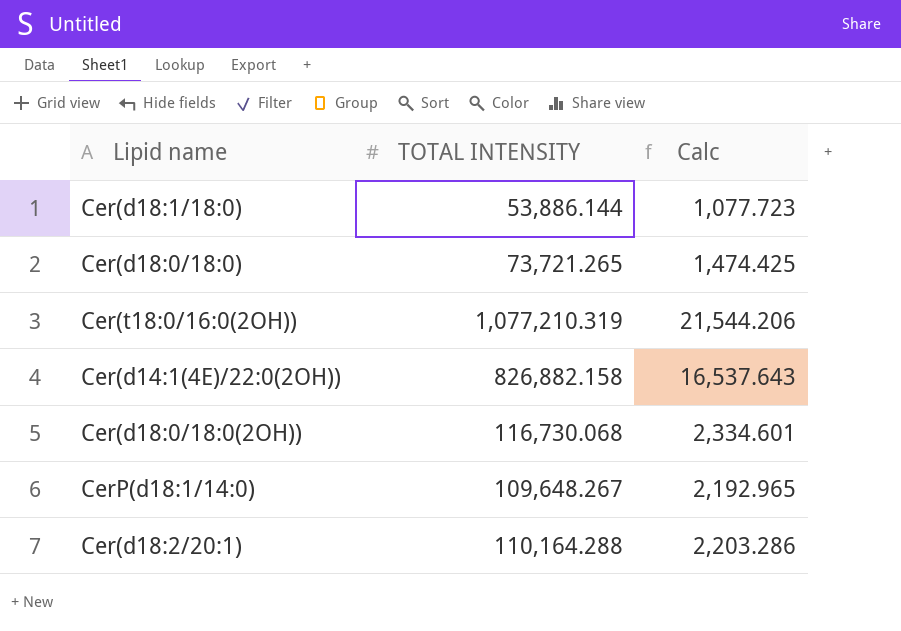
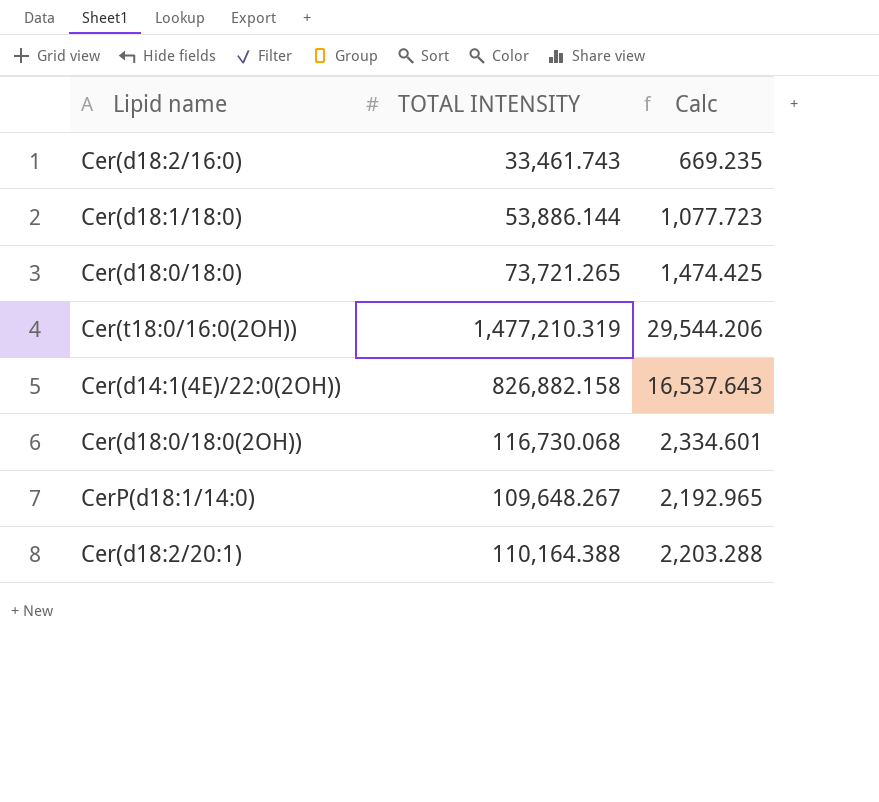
row Cer(d18:2/16:0): none -> 33,461.743 | 669.235
Cer(t18:0/16:0(2OH)) | TOTAL INTENSITY: 1,077,210.319 -> 1,477,210.319
Cer(t18:0/16:0(2OH)) | Calc: 21,544.206 -> 29,544.206
Cer(d18:2/20:1) | TOTAL INTENSITY: 110,164.288 -> 110,164.388
Cer(d18:2/20:1) | Calc: 2,203.286 -> 2,203.288

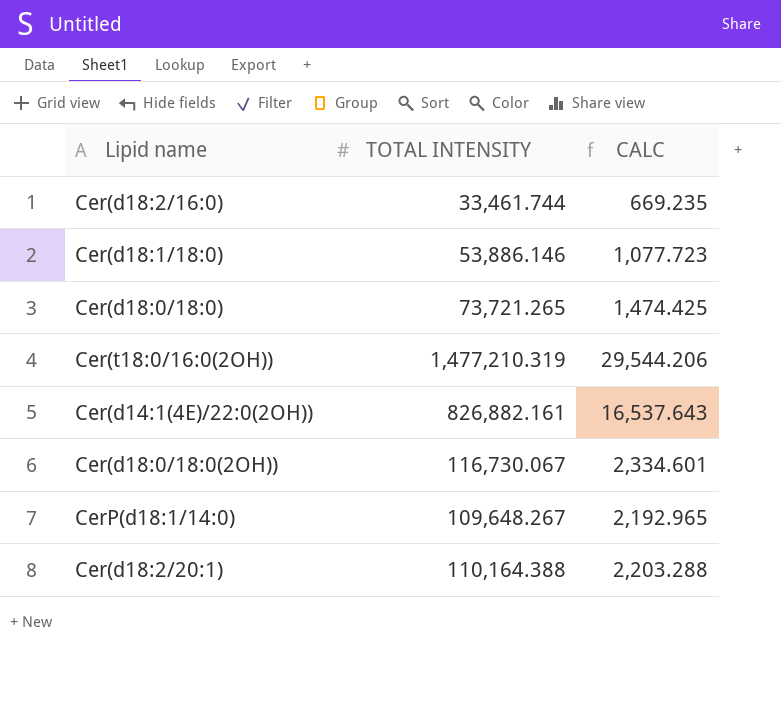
column name: Calc -> CALC
Cer(d18:2/16:0) | TOTAL INTENSITY: 33,461.743 -> 33,461.744
Cer(d18:1/18:0) | TOTAL INTENSITY: 53,886.144 -> 53,886.146
Cer(d14:1(4E)/22:0(2OH)) | TOTAL INTENSITY: 826,882.158 -> 826,882.161
Cer(d18:0/18:0(2OH)) | TOTAL INTENSITY: 116,730.068 -> 116,730.067

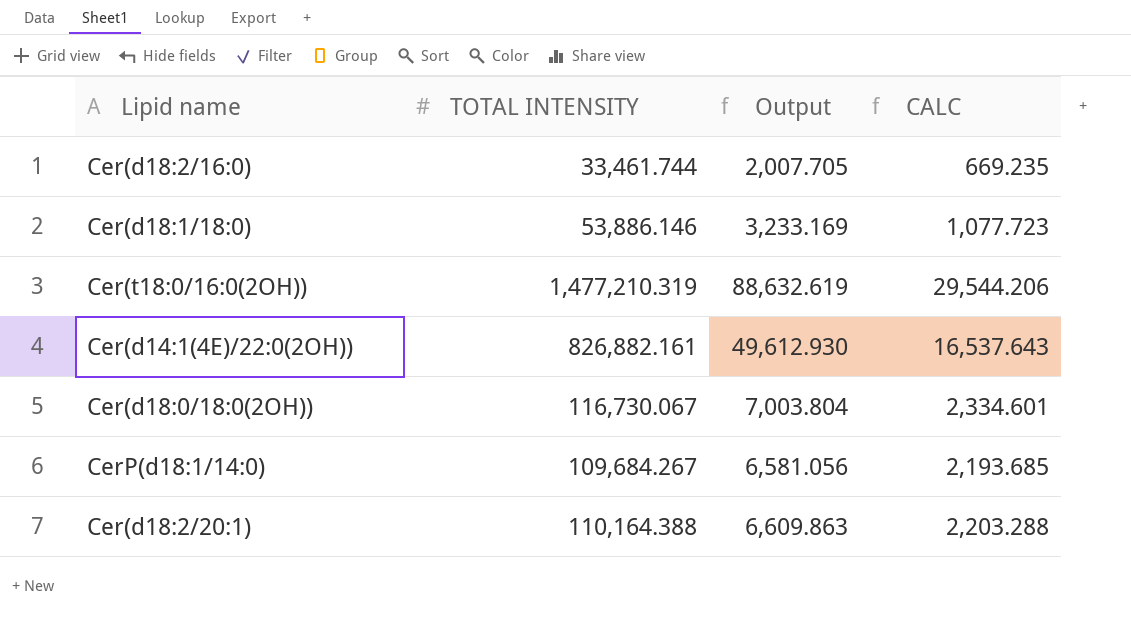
column Output | formula: none -> [TOTAL INTENSITY] * 0.06
row Cer(d18:0/18:0): 73,721.265 | 1,474.425 -> none
CerP(d18:1/14:0) | TOTAL INTENSITY: 109,648.267 -> 109,684.267
CerP(d18:1/14:0) | CALC: 2,192.965 -> 2,193.685

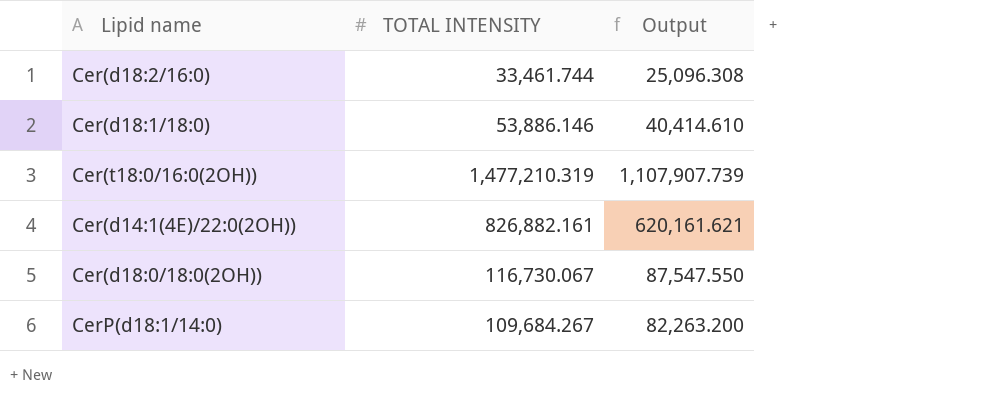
column CALC | formula: [TOTAL INTENSITY] * 0.02 -> none
column Output | formula: [TOTAL INTENSITY] * 0.06 -> [TOTAL INTENSITY] * 0.75
row Cer(d18:2/20:1): 110,164.388 | 6,609.863 | 2,203.288 -> none

